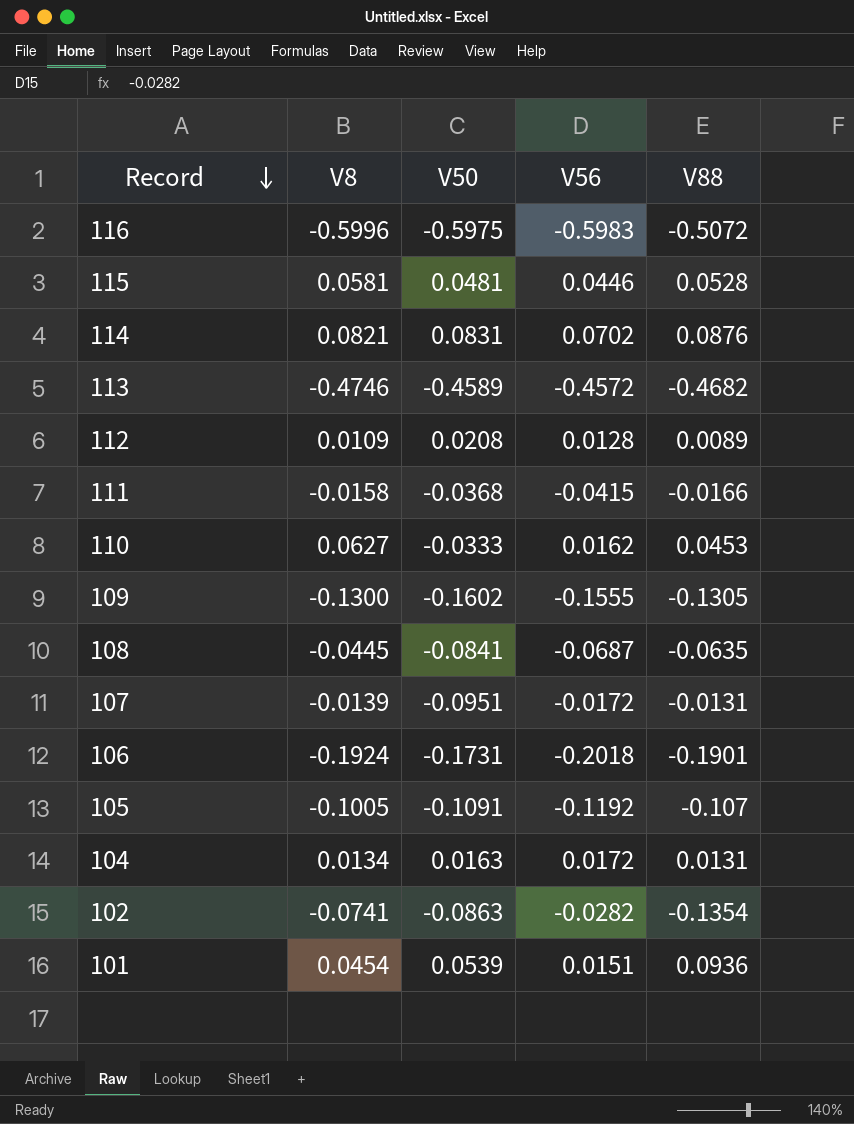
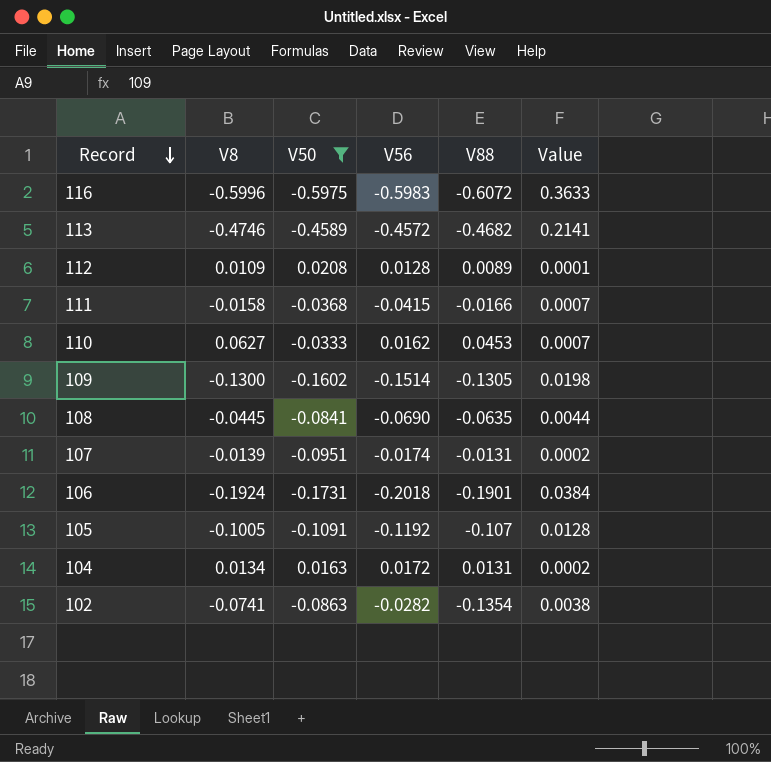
filter: none -> V50 <= 0.0208
column Value | formula: none -> [V56] * [V88]
116 | V88: -0.5072 -> -0.6072
109 | V56: -0.1555 -> -0.1514
108 | V56: -0.0687 -> -0.0690
107 | V56: -0.0172 -> -0.0174

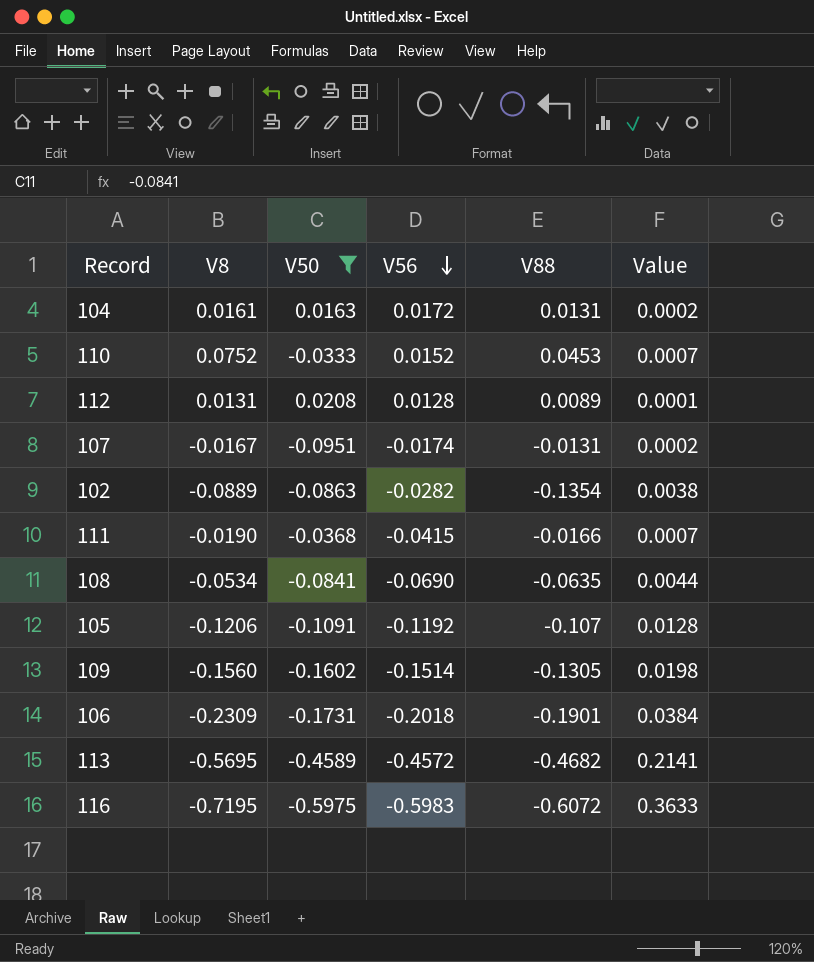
row order: Record descending -> V56 descending
104 | V8: 0.0134 -> 0.0161
110 | V8: 0.0627 -> 0.0752
110 | V56: 0.0162 -> 0.0152
112 | V8: 0.0109 -> 0.0131
107 | V8: -0.0139 -> -0.0167
102 | V8: -0.0741 -> -0.0889
111 | V8: -0.0158 -> -0.0190
108 | V8: -0.0445 -> -0.0534
105 | V8: -0.1005 -> -0.1206
109 | V8: -0.1300 -> -0.1560
106 | V8: -0.1924 -> -0.2309
113 | V8: -0.4746 -> -0.5695
116 | V8: -0.5996 -> -0.7195

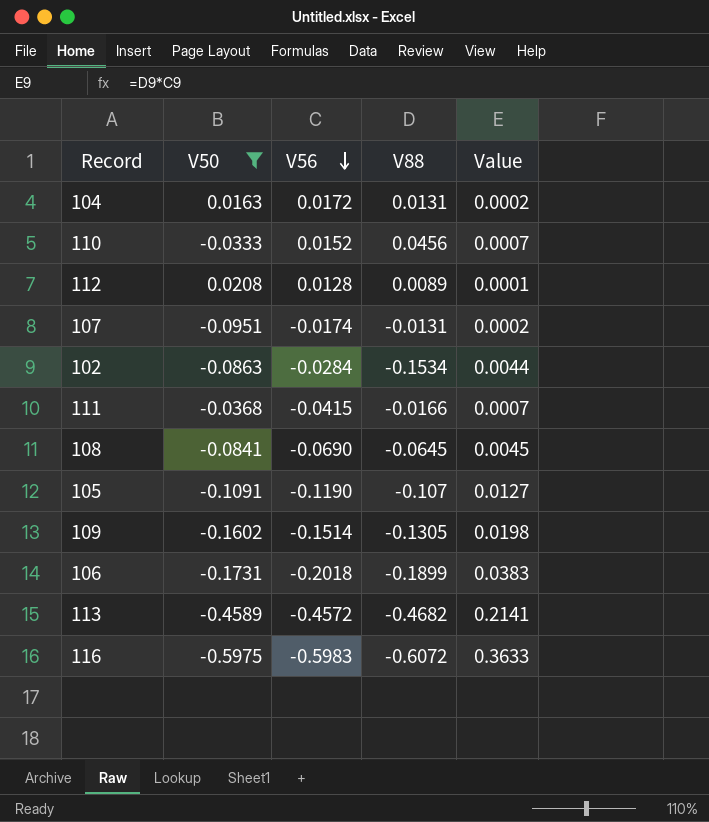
column V8 | position: 2 -> none
110 | V88: 0.0453 -> 0.0456
102 | V56: -0.0282 -> -0.0284
102 | V88: -0.1354 -> -0.1534
102 | Value: 0.0038 -> 0.0044
108 | V88: -0.0635 -> -0.0645
108 | Value: 0.0044 -> 0.0045
105 | V56: -0.1192 -> -0.1190
105 | Value: 0.0128 -> 0.0127
106 | V88: -0.1901 -> -0.1899
106 | Value: 0.0384 -> 0.0383

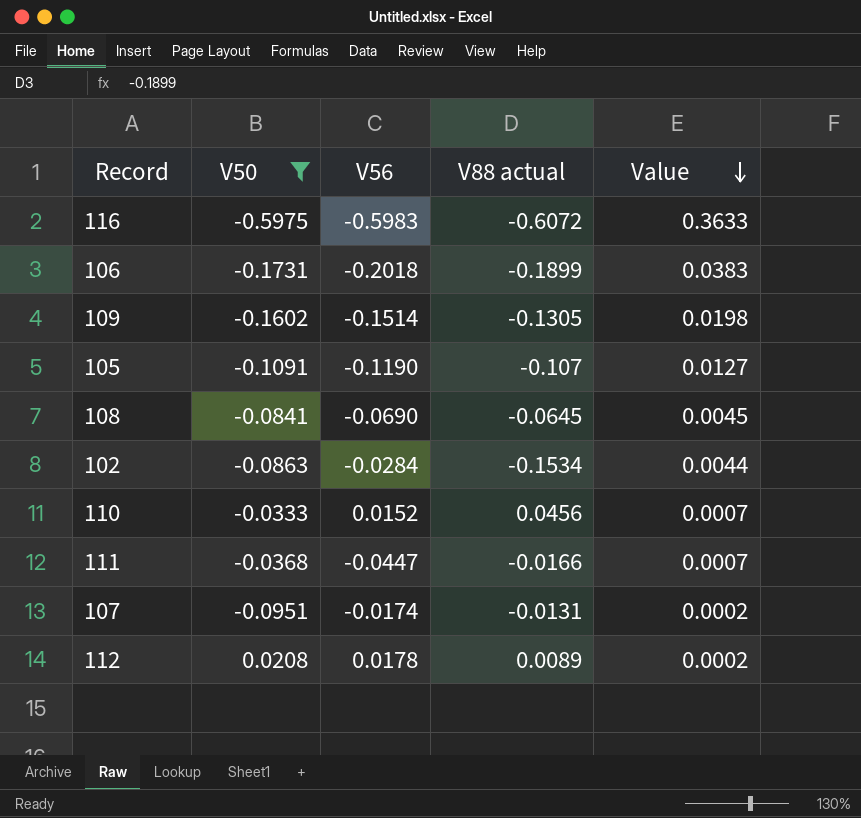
row order: V56 descending -> Value descending
column name: V88 -> V88 actual
row 104: 0.0163 | 0.0172 | 0.0131 | 0.0002 -> none
row 113: -0.4589 | -0.4572 | -0.4682 | 0.2141 -> none
111 | V56: -0.0415 -> -0.0447
112 | V56: 0.0128 -> 0.0178
112 | Value: 0.0001 -> 0.0002

